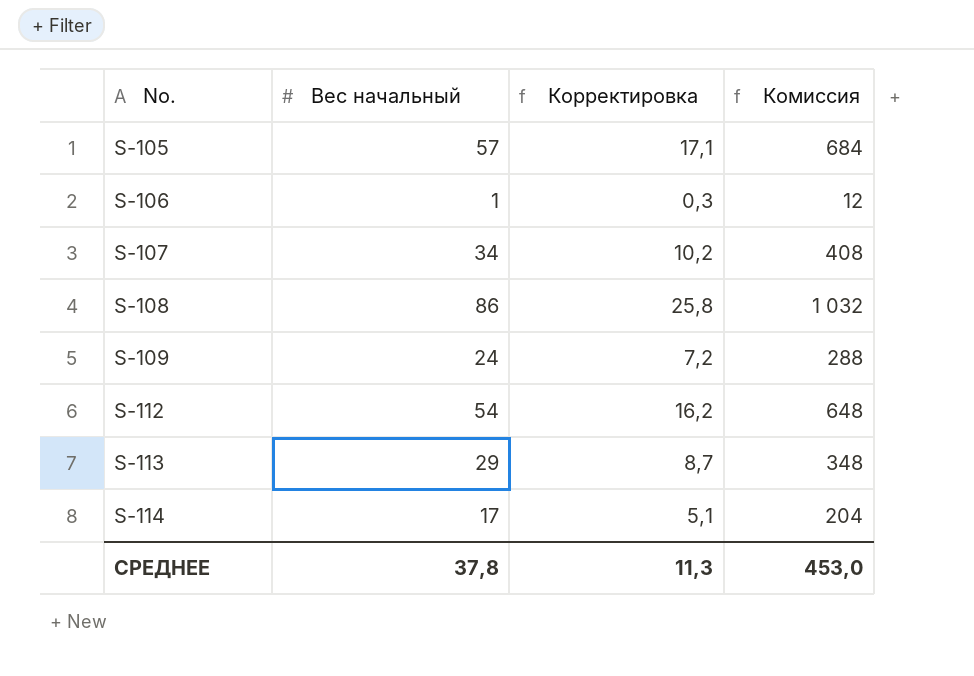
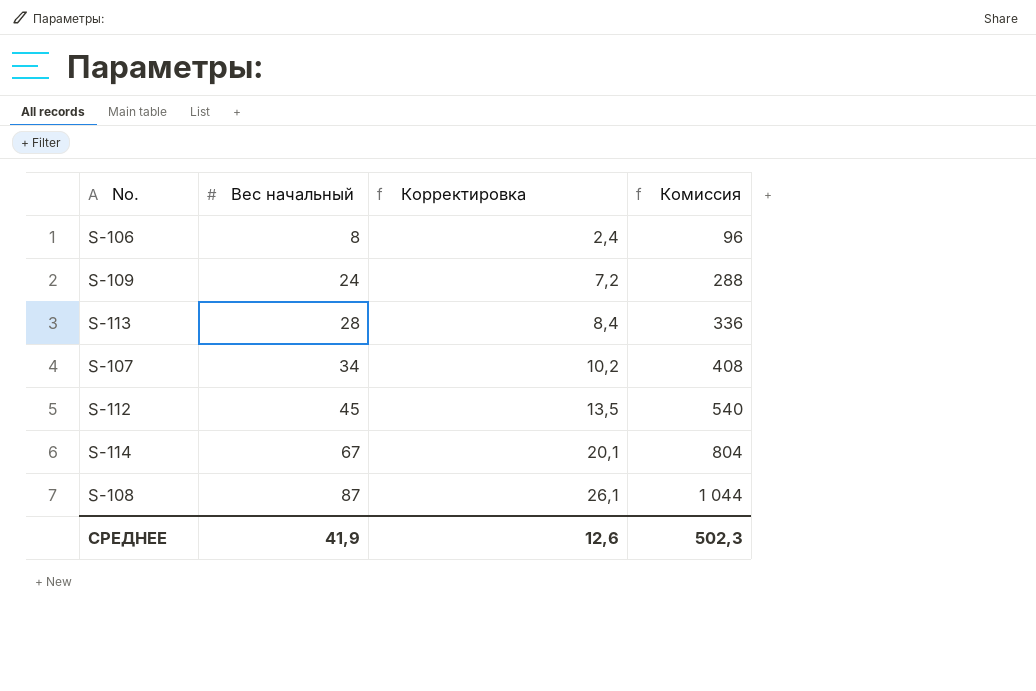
row order: No. ascending -> Вес начальный ascending
row S-105: 57 | 17,1 | 684 -> none
S-106 | Вес начальный: 1 -> 8
S-106 | Корректировка: 0,3 -> 2,4
S-106 | Комиссия: 12 -> 96
S-113 | Вес начальный: 29 -> 28
S-113 | Корректировка: 8,7 -> 8,4
S-113 | Комиссия: 348 -> 336
S-112 | Вес начальный: 54 -> 45
S-112 | Корректировка: 16,2 -> 13,5
S-112 | Комиссия: 648 -> 540
S-114 | Вес начальный: 17 -> 67
S-114 | Корректировка: 5,1 -> 20,1
S-114 | Комиссия: 204 -> 804
S-108 | Вес начальный: 86 -> 87
S-108 | Корректировка: 25,8 -> 26,1
S-108 | Комиссия: 1 032 -> 1 044
СРЕДНЕЕ | Вес начальный: 37,8 -> 41,9
СРЕДНЕЕ | Корректировка: 11,3 -> 12,6
СРЕДНЕЕ | Комиссия: 453,0 -> 502,3

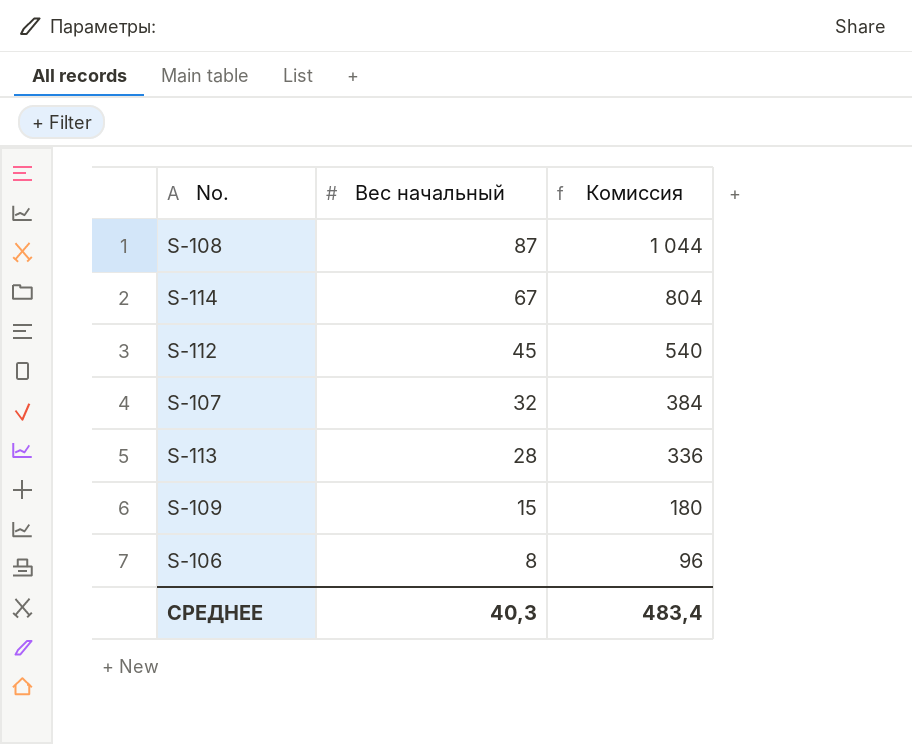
row order: Вес начальный ascending -> Вес начальный descending
column Корректировка | formula: [Вес начальный] * 0,3 -> none
S-107 | Вес начальный: 34 -> 32
S-107 | Комиссия: 408 -> 384
S-109 | Вес начальный: 24 -> 15
S-109 | Комиссия: 288 -> 180
СРЕДНЕЕ | Вес начальный: 41,9 -> 40,3
СРЕДНЕЕ | Комиссия: 502,3 -> 483,4

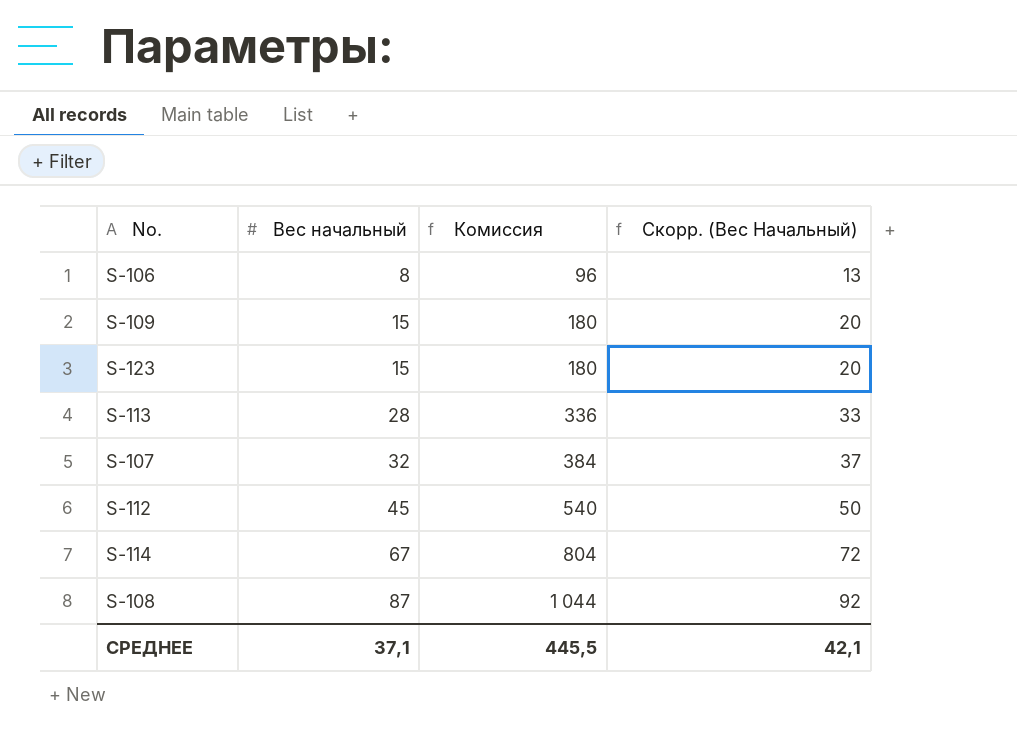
row order: Вес начальный descending -> Вес начальный ascending
column Скорр. (Вес Начальный) | formula: none -> [Вес начальный] + 5
row S-123: none -> 15 | 180 | 20
СРЕДНЕЕ | Вес начальный: 40,3 -> 37,1
СРЕДНЕЕ | Комиссия: 483,4 -> 445,5

